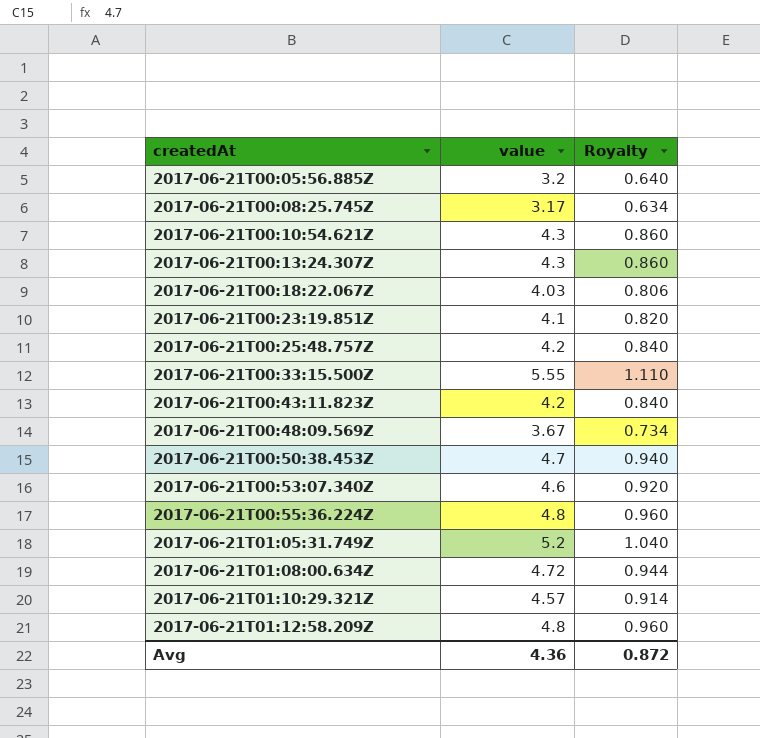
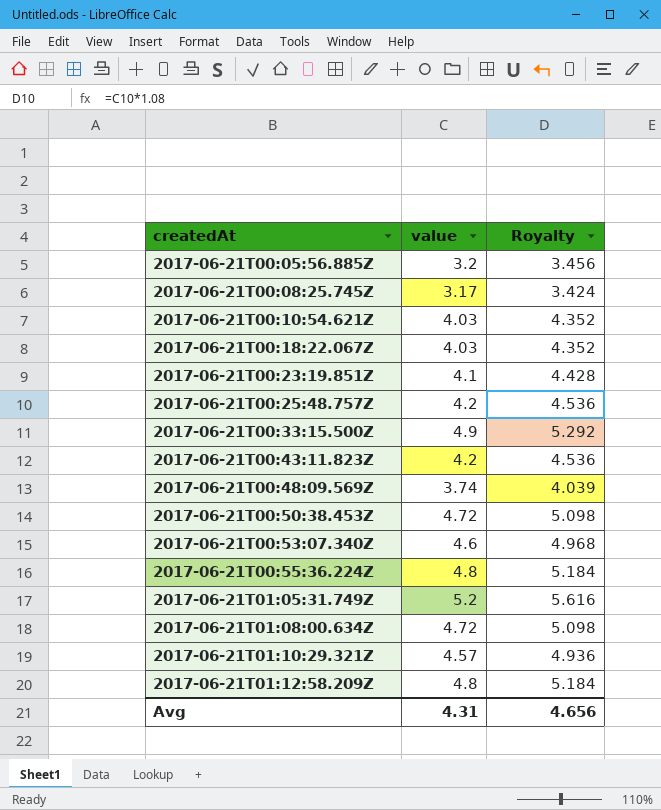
column Royalty | formula: [value] * 0.2 -> [value] * 1.08
row 2017-06-21T00:13:24.307Z: 4.3 | 0.860 -> none
2017-06-21T00:10:54.621Z | value: 4.3 -> 4.03
2017-06-21T00:33:15.500Z | value: 5.55 -> 4.9
2017-06-21T00:48:09.569Z | value: 3.67 -> 3.74
2017-06-21T00:50:38.453Z | value: 4.7 -> 4.72
Avg | value: 4.36 -> 4.31
Avg | Royalty: 0.872 -> 4.656

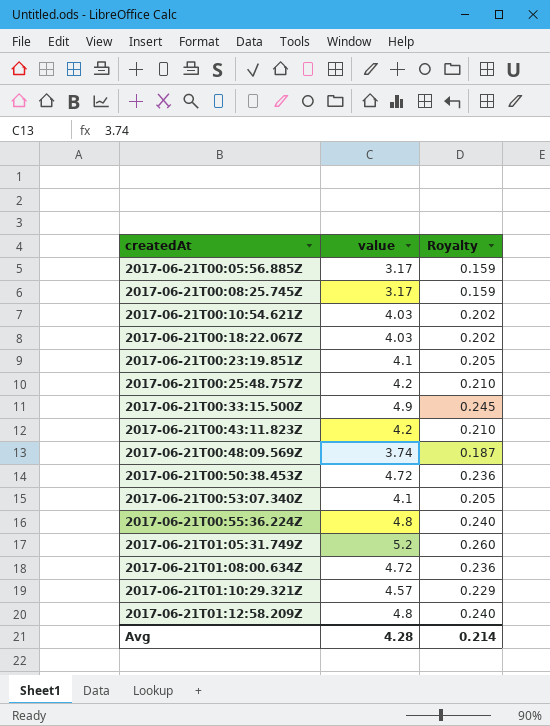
column Royalty | formula: [value] * 1.08 -> [value] * 0.05
2017-06-21T00:05:56.885Z | value: 3.2 -> 3.17
2017-06-21T00:53:07.340Z | value: 4.6 -> 4.1
Avg | value: 4.31 -> 4.28
Avg | Royalty: 4.656 -> 0.214

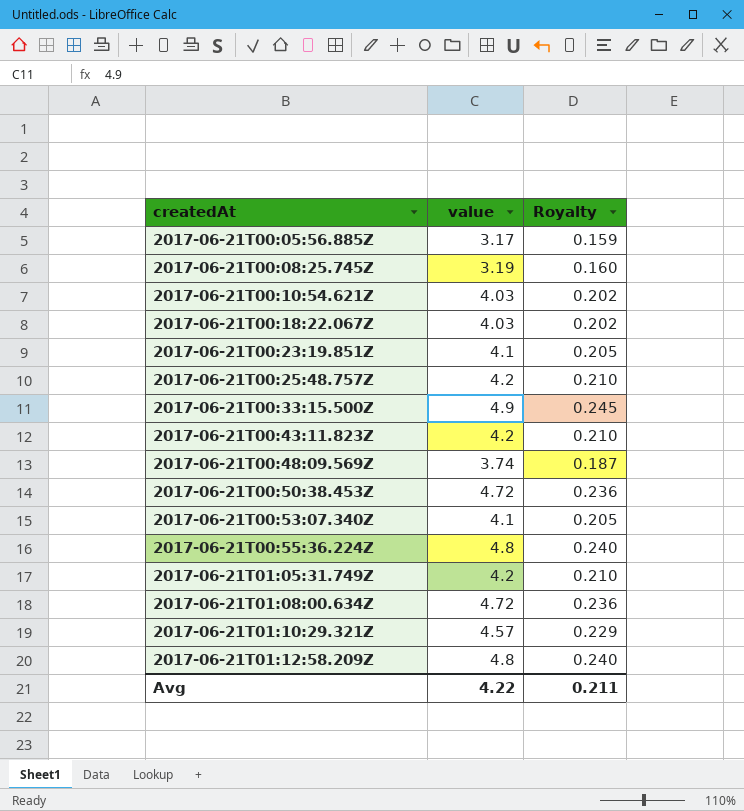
2017-06-21T00:08:25.745Z | value: 3.17 -> 3.19
2017-06-21T00:08:25.745Z | Royalty: 0.159 -> 0.160
2017-06-21T01:05:31.749Z | value: 5.2 -> 4.2
2017-06-21T01:05:31.749Z | Royalty: 0.260 -> 0.210
Avg | value: 4.28 -> 4.22
Avg | Royalty: 0.214 -> 0.211

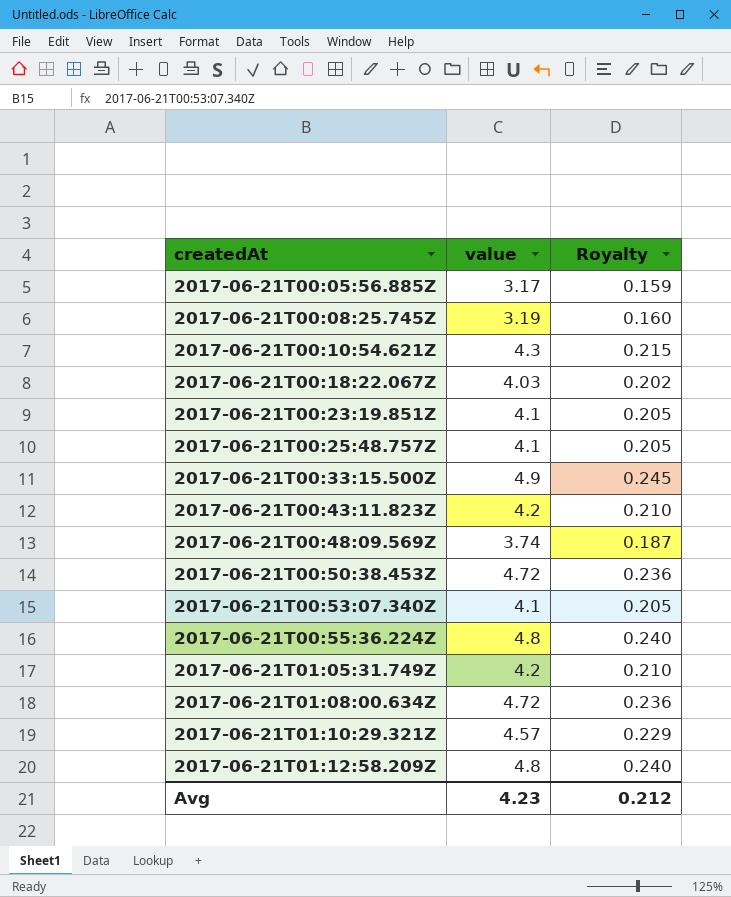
2017-06-21T00:10:54.621Z | value: 4.03 -> 4.3
2017-06-21T00:10:54.621Z | Royalty: 0.202 -> 0.215
2017-06-21T00:25:48.757Z | value: 4.2 -> 4.1
2017-06-21T00:25:48.757Z | Royalty: 0.210 -> 0.205
Avg | value: 4.22 -> 4.23
Avg | Royalty: 0.211 -> 0.212

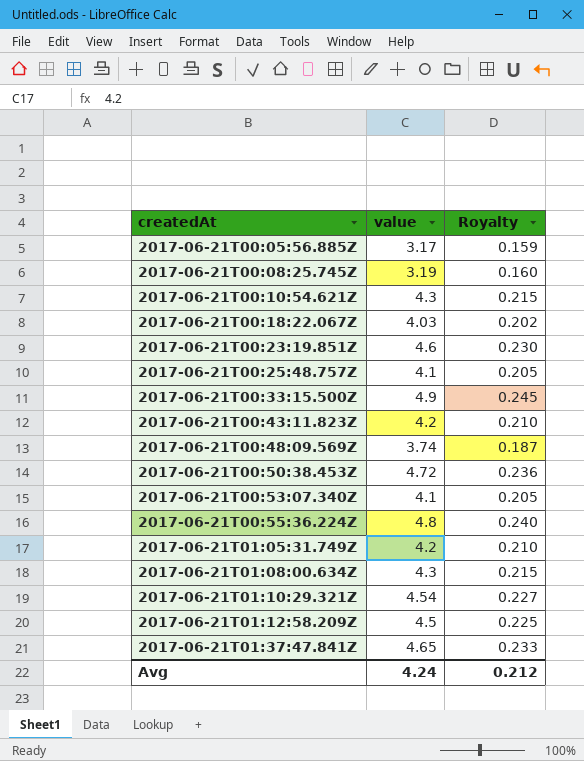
2017-06-21T00:23:19.851Z | value: 4.1 -> 4.6
2017-06-21T00:23:19.851Z | Royalty: 0.205 -> 0.230
2017-06-21T01:08:00.634Z | value: 4.72 -> 4.3
2017-06-21T01:08:00.634Z | Royalty: 0.236 -> 0.215
2017-06-21T01:10:29.321Z | value: 4.57 -> 4.54
2017-06-21T01:10:29.321Z | Royalty: 0.229 -> 0.227
2017-06-21T01:12:58.209Z | value: 4.8 -> 4.5
2017-06-21T01:12:58.209Z | Royalty: 0.240 -> 0.225
row 2017-06-21T01:37:47.841Z: none -> 4.65 | 0.233
Avg | value: 4.23 -> 4.24

